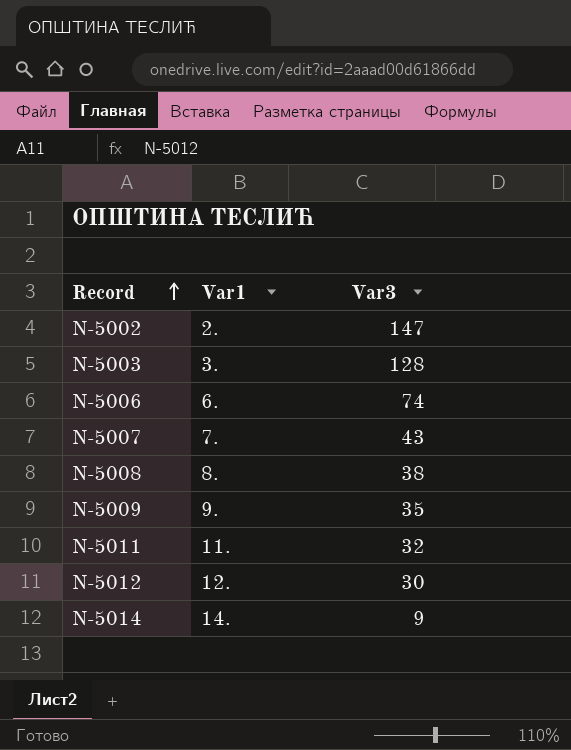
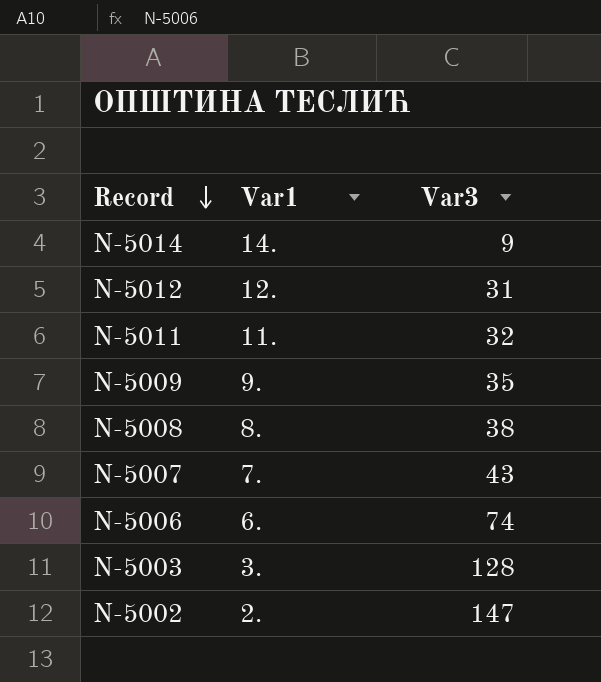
row order: Record ascending -> Record descending
N-5012 | Var3: 30 -> 31

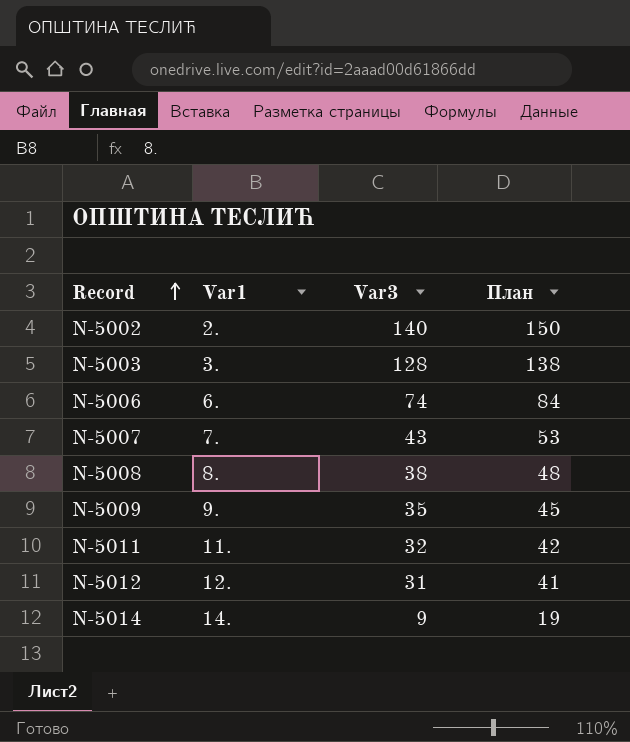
row order: Record descending -> Record ascending
column План | formula: none -> [Var3] + 10
N-5002 | Var3: 147 -> 140

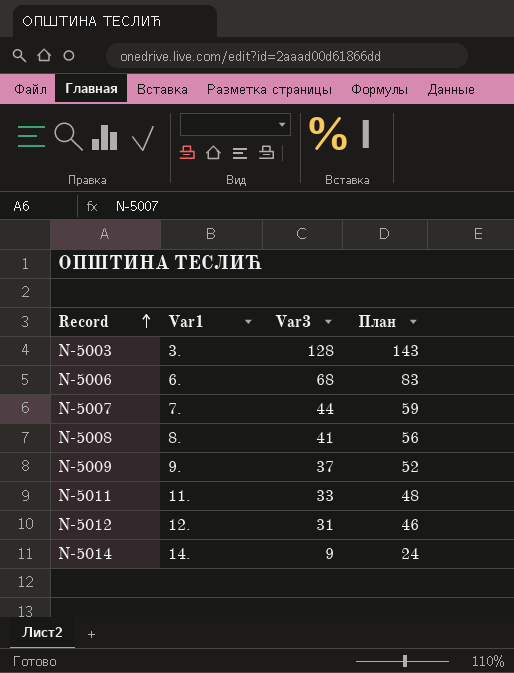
column План | formula: [Var3] + 10 -> [Var3] + 15
row N-5002: 2. | 140 | 150 -> none
N-5006 | Var3: 74 -> 68
N-5007 | Var3: 43 -> 44
N-5008 | Var3: 38 -> 41
N-5009 | Var3: 35 -> 37
N-5011 | Var3: 32 -> 33

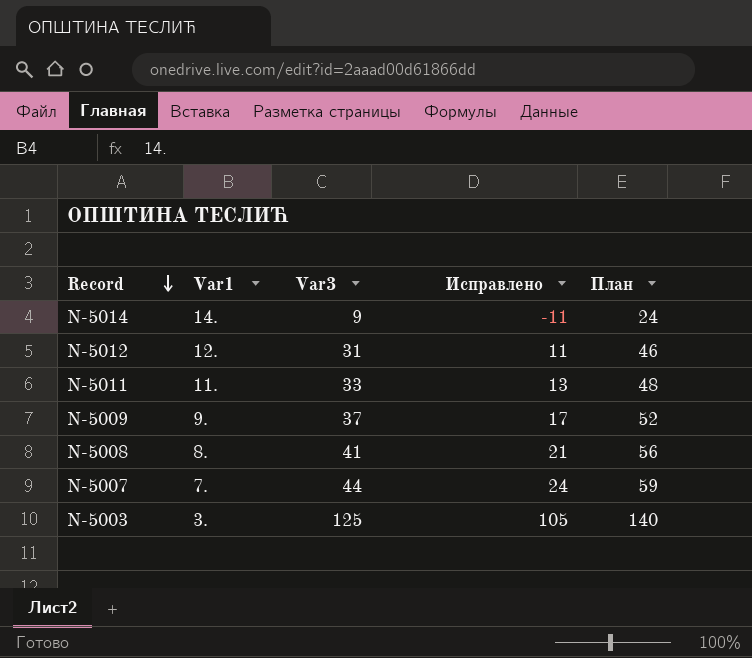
row order: Record ascending -> Record descending
column Исправлено | formula: none -> [Var3] - 20
row N-5006: 6. | 68 | 83 -> none
N-5003 | Var3: 128 -> 125
N-5003 | План: 143 -> 140

